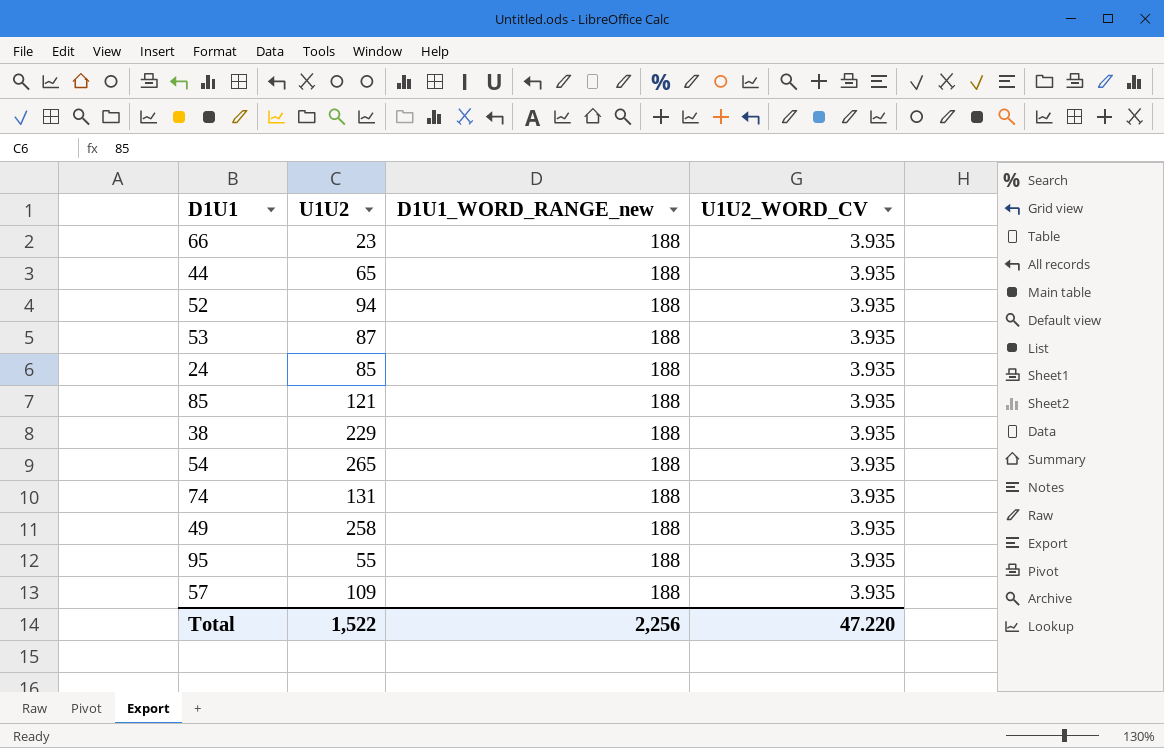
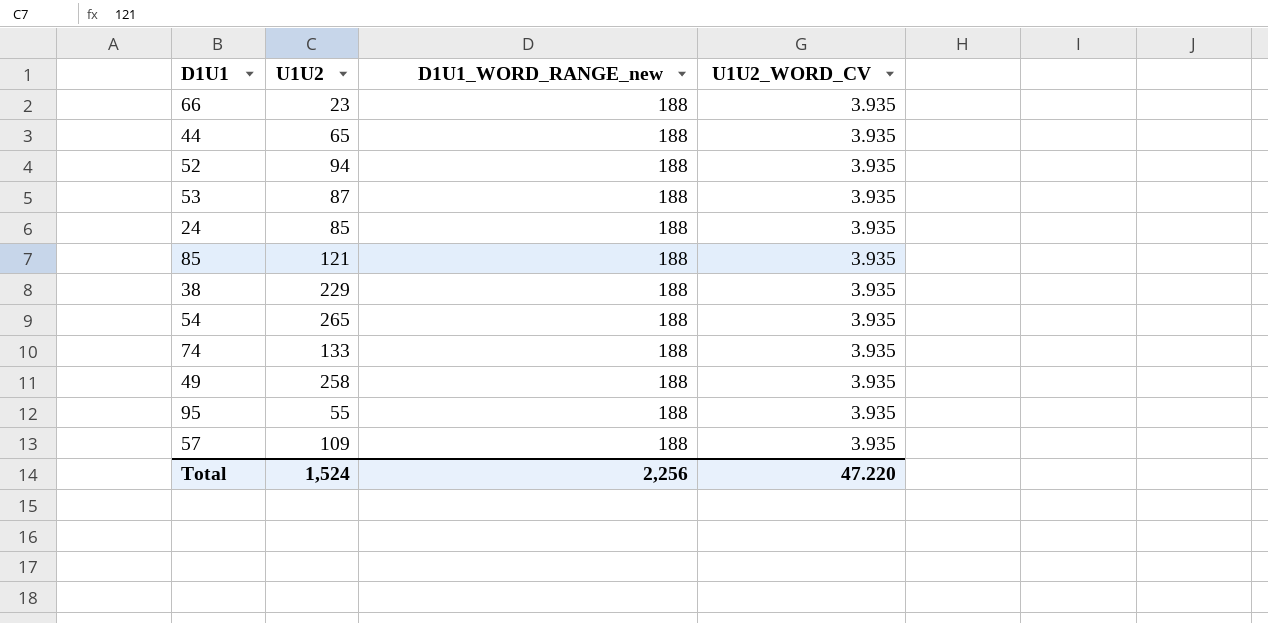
74 | U1U2: 131 -> 133
Total | U1U2: 1,522 -> 1,524

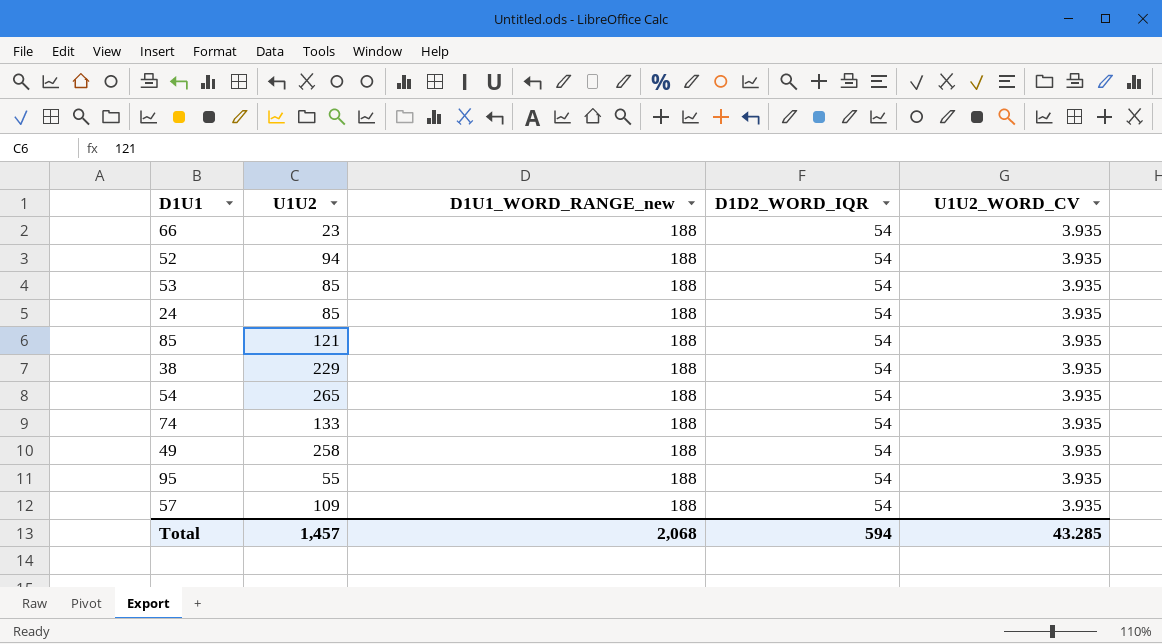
column D1D2_WORD_IQR | position: none -> 4
row 44: 65 | 188 | 3.935 -> none
53 | U1U2: 87 -> 85
Total | U1U2: 1,524 -> 1,457
Total | D1U1_WORD_RANGE_new: 2,256 -> 2,068
Total | U1U2_WORD_CV: 47.220 -> 43.285

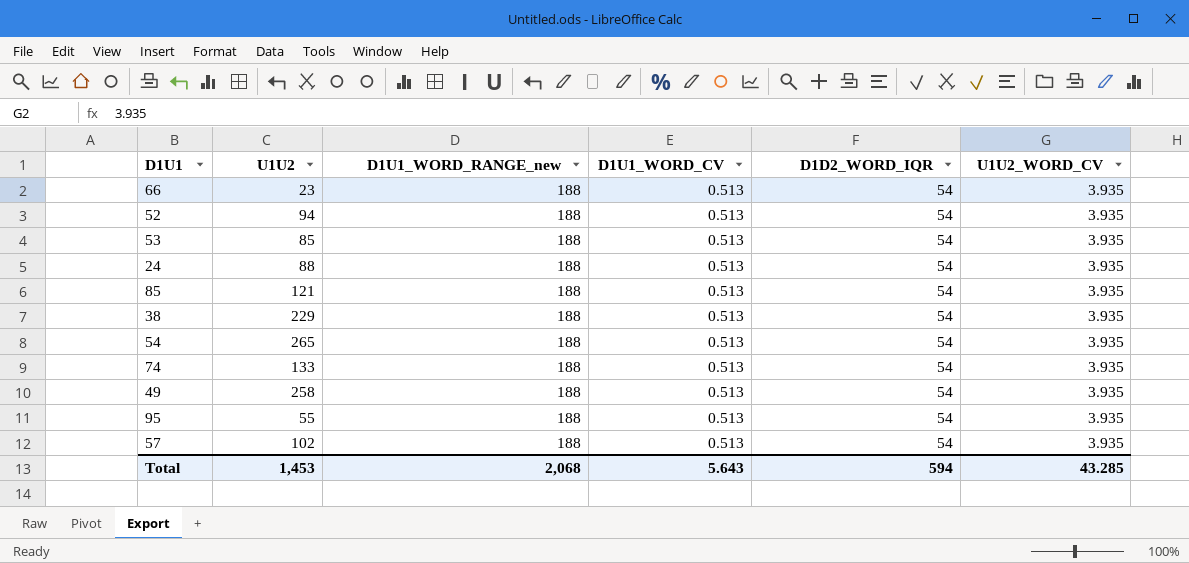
column D1U1_WORD_CV | position: none -> 4
24 | U1U2: 85 -> 88
57 | U1U2: 109 -> 102
Total | U1U2: 1,457 -> 1,453

